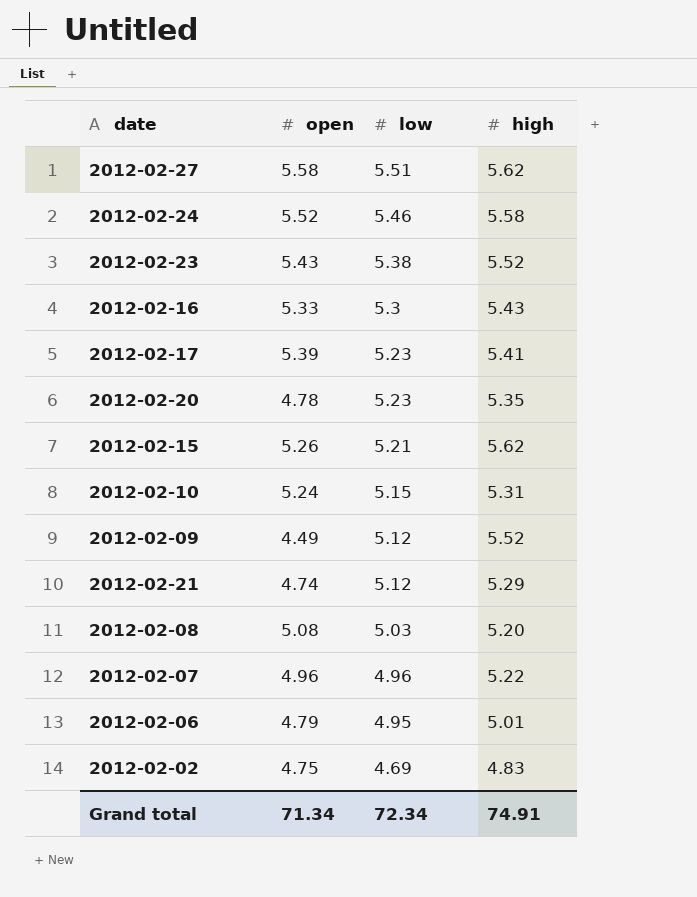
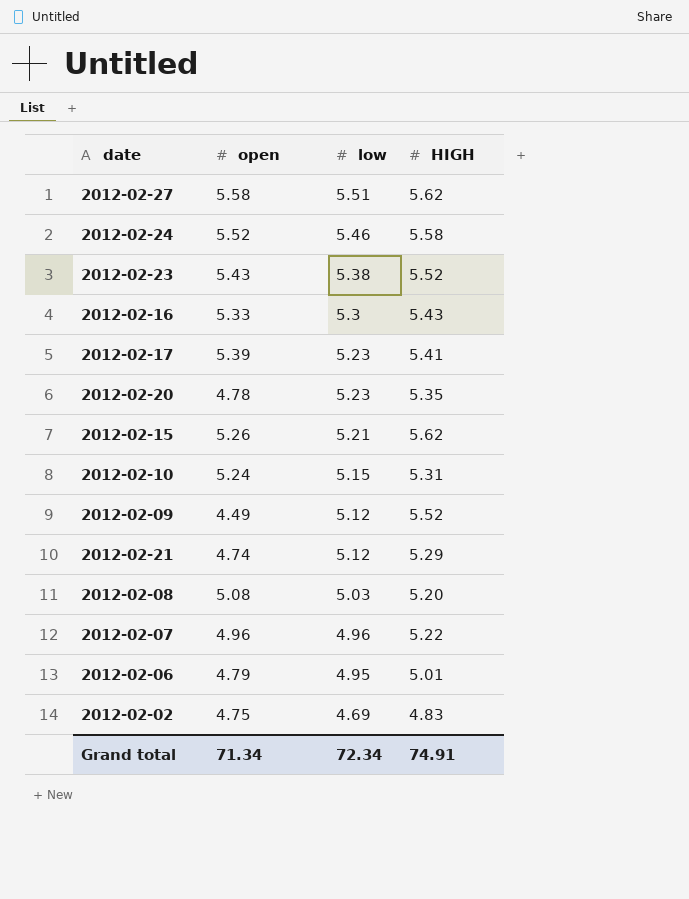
column name: high -> HIGH

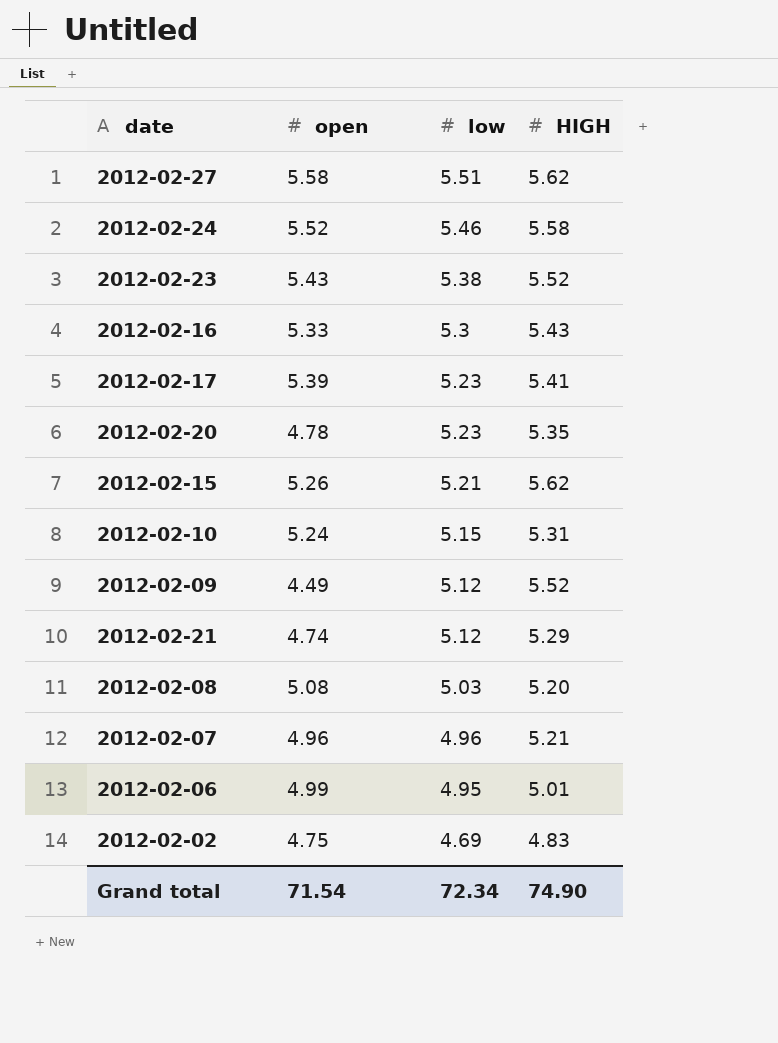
2012-02-07 | HIGH: 5.22 -> 5.21
2012-02-06 | open: 4.79 -> 4.99
Grand total | open: 71.34 -> 71.54
Grand total | HIGH: 74.91 -> 74.90

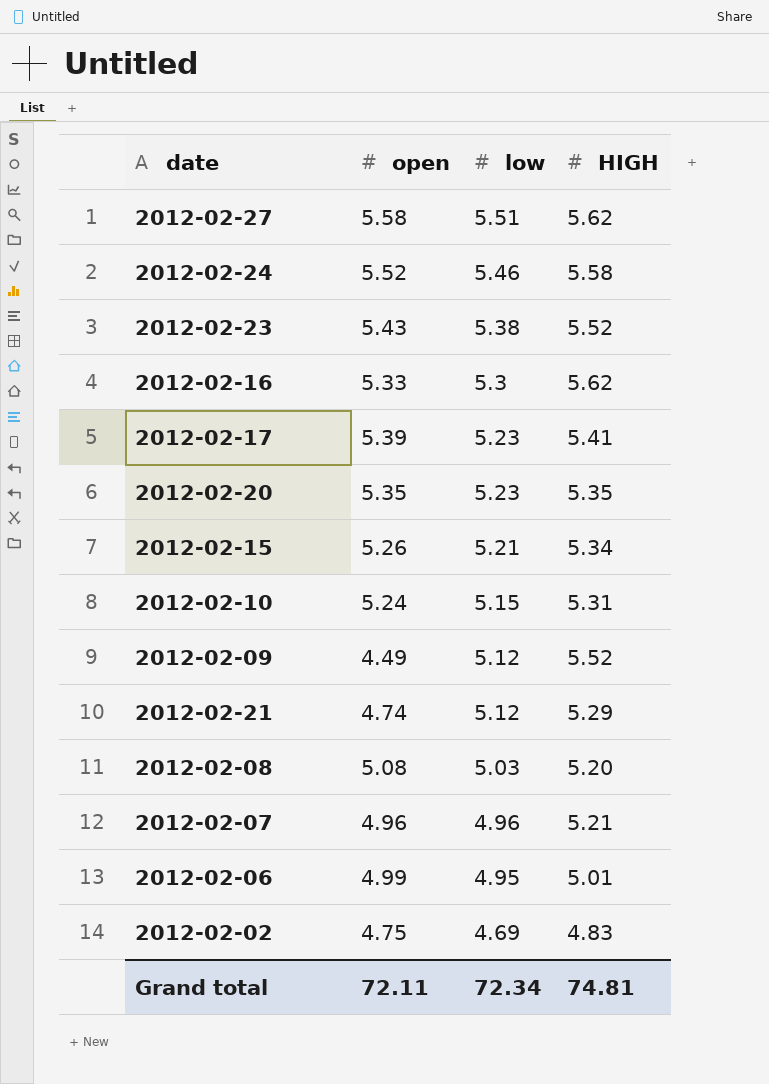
2012-02-16 | HIGH: 5.43 -> 5.62
2012-02-20 | open: 4.78 -> 5.35
2012-02-15 | HIGH: 5.62 -> 5.34
Grand total | open: 71.54 -> 72.11
Grand total | HIGH: 74.90 -> 74.81

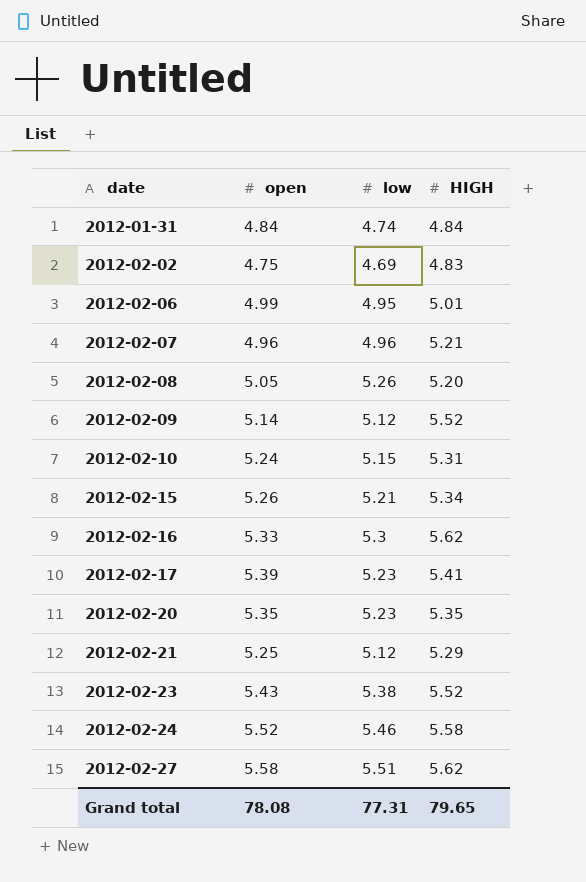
row order: low descending -> date ascending
row 2012-01-31: none -> 4.84 | 4.74 | 4.84
2012-02-08 | open: 5.08 -> 5.05
2012-02-08 | low: 5.03 -> 5.26
2012-02-09 | open: 4.49 -> 5.14
2012-02-21 | open: 4.74 -> 5.25
Grand total | open: 72.11 -> 78.08
Grand total | low: 72.34 -> 77.31
Grand total | HIGH: 74.81 -> 79.65

